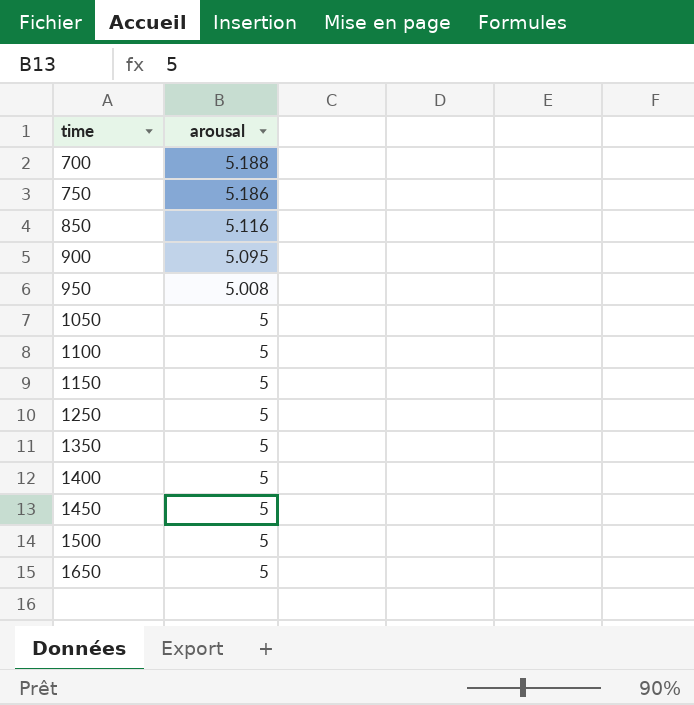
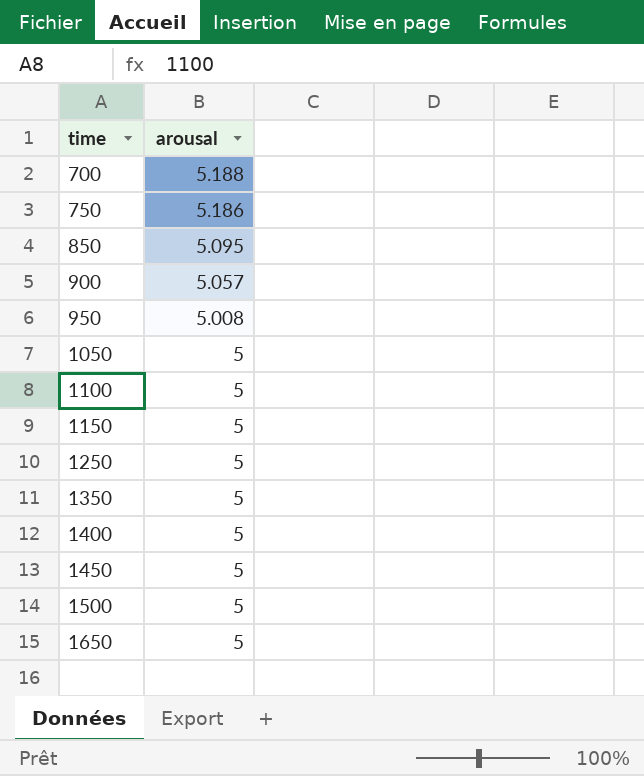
850 | arousal: 5.116 -> 5.095
900 | arousal: 5.095 -> 5.057

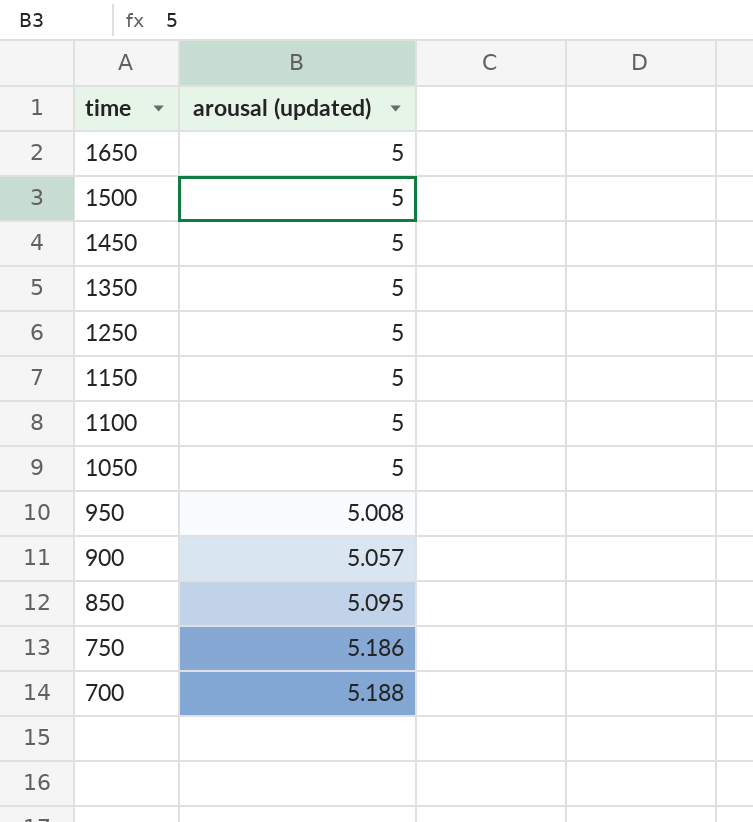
row order: time ascending -> time descending
column name: arousal -> arousal (updated)
row 1400: 5 -> none

